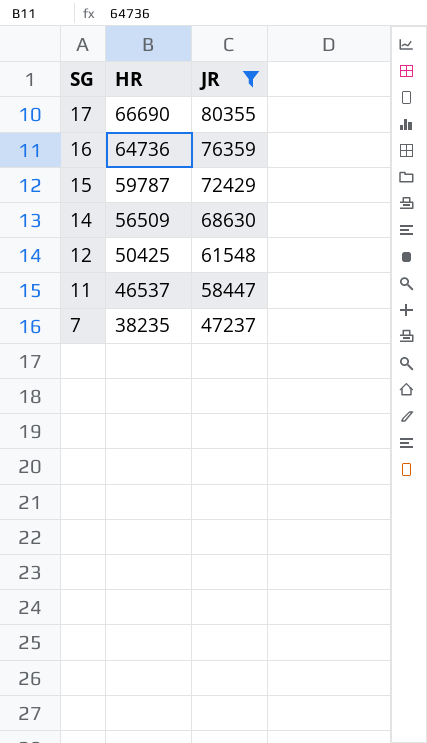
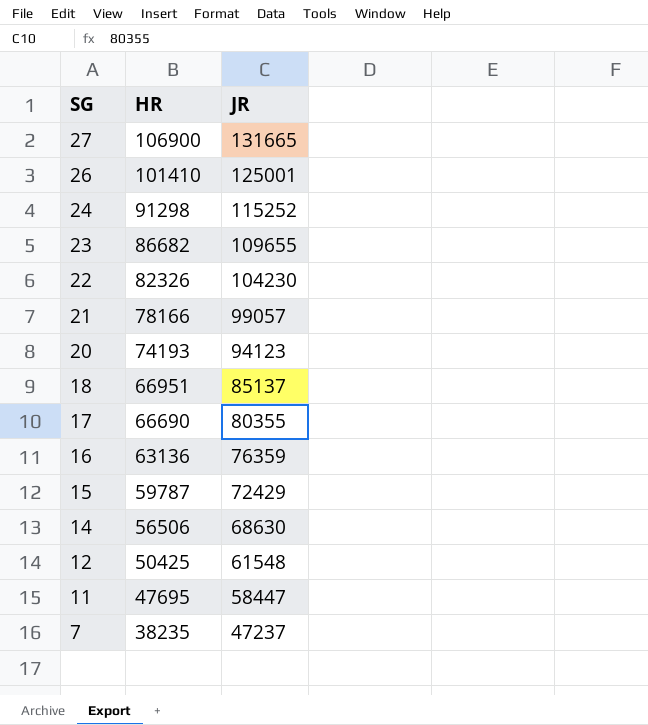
filter: JR <= 80355 -> none
16 | HR: 64736 -> 63136
14 | HR: 56509 -> 56506
11 | HR: 46537 -> 47695

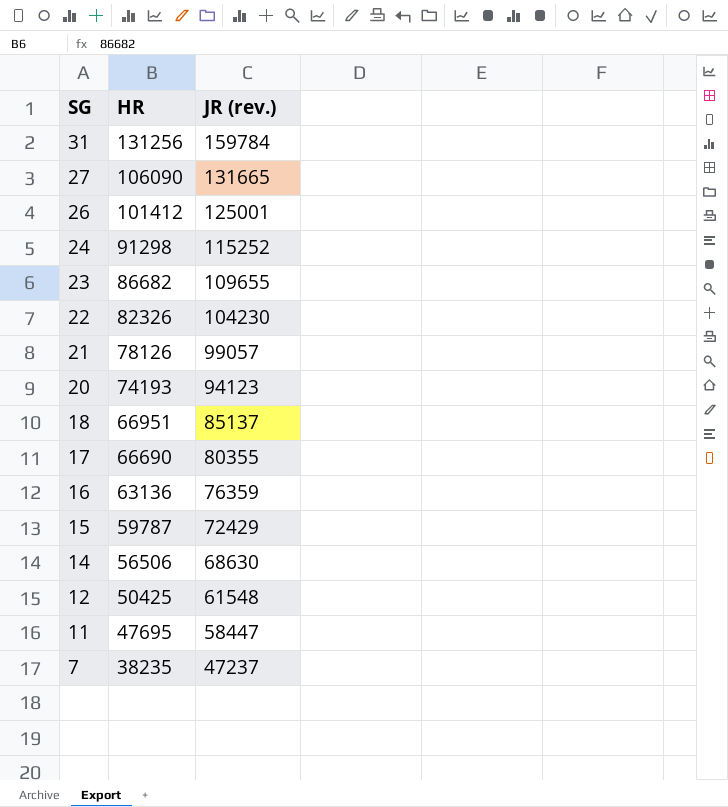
column name: JR -> JR (rev.)
row 31: none -> 131256 | 159784
27 | HR: 106900 -> 106090
26 | HR: 101410 -> 101412
21 | HR: 78166 -> 78126

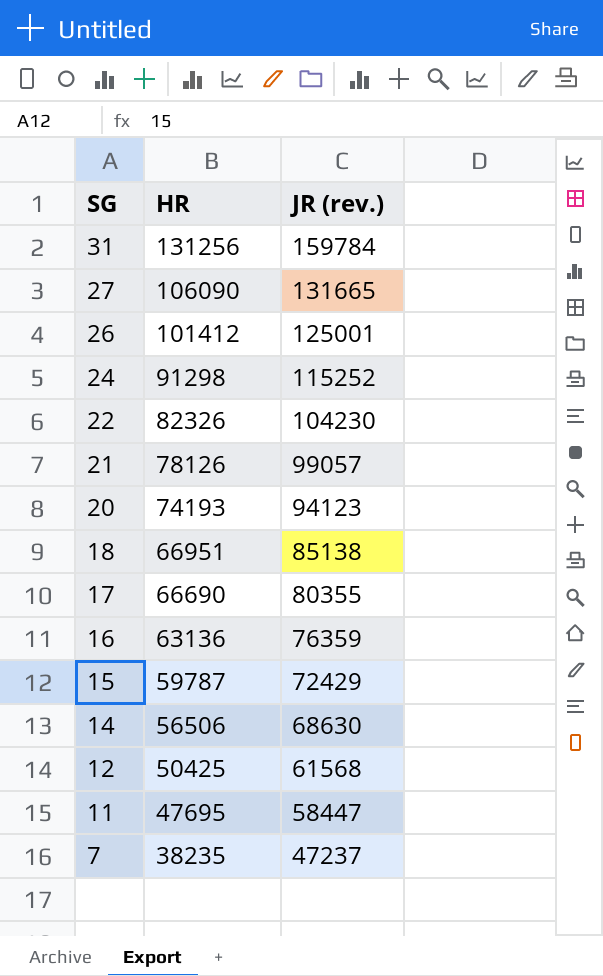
row 23: 86682 | 109655 -> none
18 | JR (rev.): 85137 -> 85138
12 | JR (rev.): 61548 -> 61568

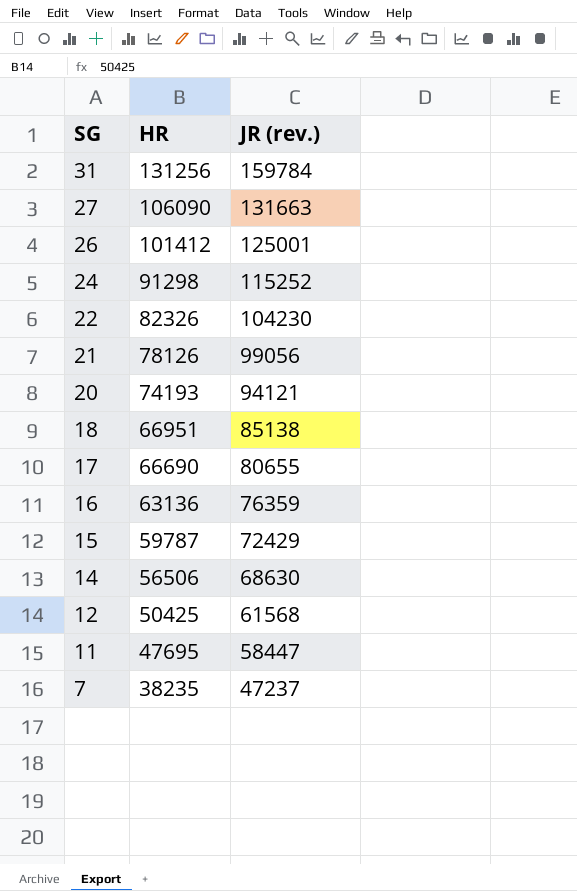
27 | JR (rev.): 131665 -> 131663
21 | JR (rev.): 99057 -> 99056
20 | JR (rev.): 94123 -> 94121
17 | JR (rev.): 80355 -> 80655

